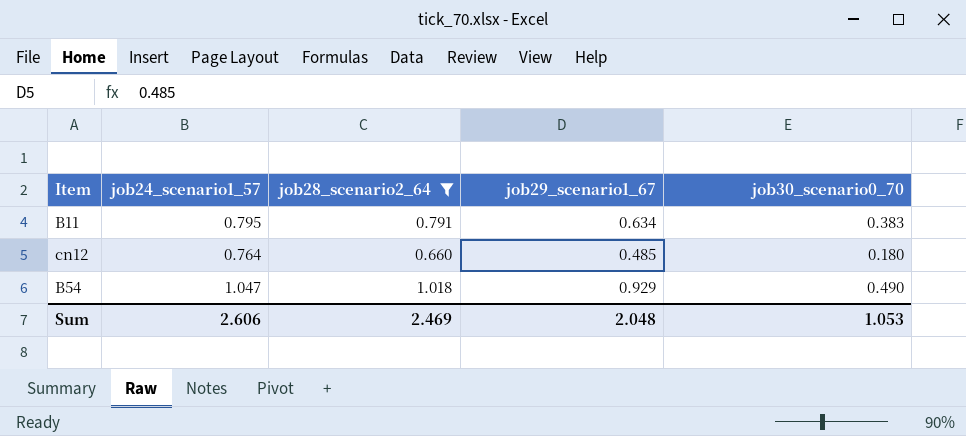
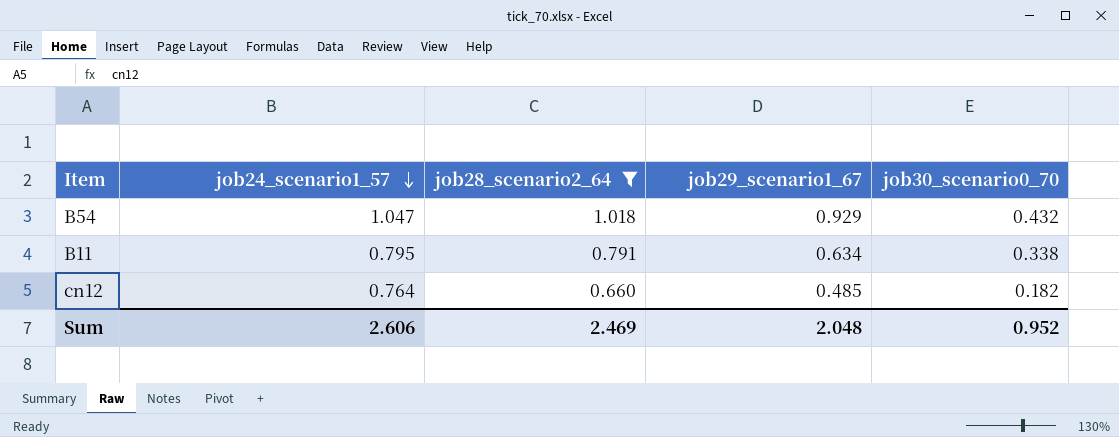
row order: none -> job24_scenario1_57 descending
B54 | job30_scenario0_70: 0.490 -> 0.432
B11 | job30_scenario0_70: 0.383 -> 0.338
cn12 | job30_scenario0_70: 0.180 -> 0.182
Sum | job30_scenario0_70: 1.053 -> 0.952

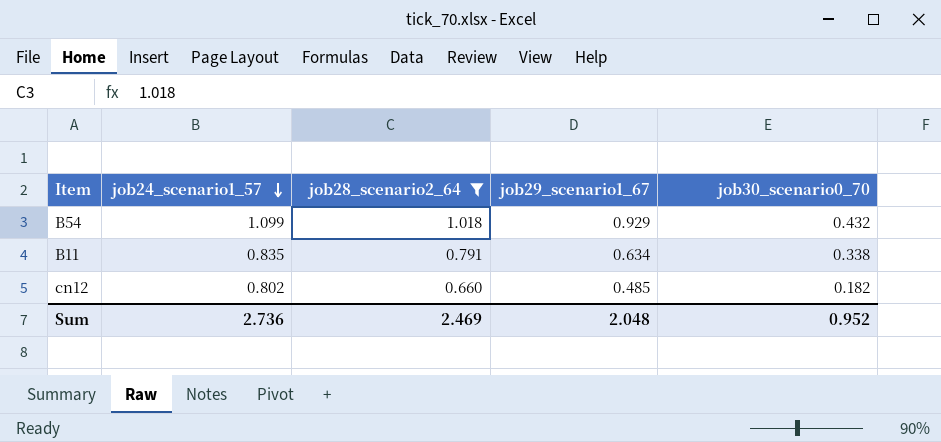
B54 | job24_scenario1_57: 1.047 -> 1.099
B11 | job24_scenario1_57: 0.795 -> 0.835
cn12 | job24_scenario1_57: 0.764 -> 0.802
Sum | job24_scenario1_57: 2.606 -> 2.736

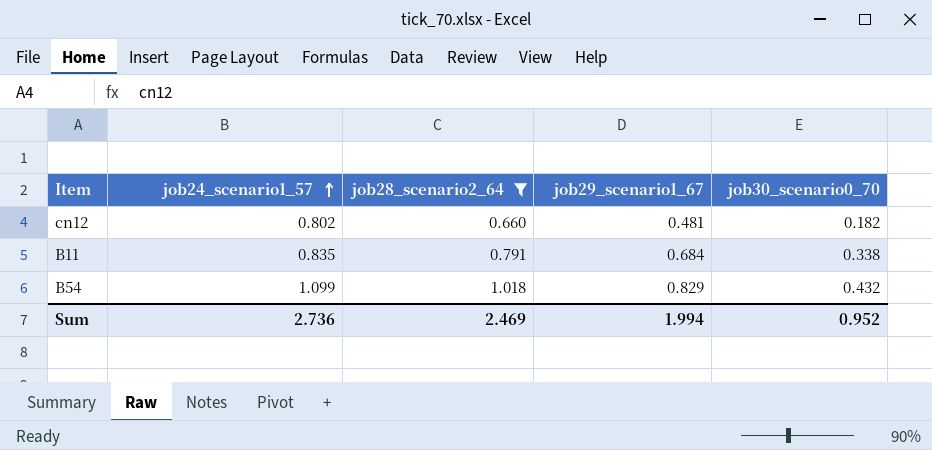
row order: job24_scenario1_57 descending -> job24_scenario1_57 ascending
cn12 | job29_scenario1_67: 0.485 -> 0.481
B11 | job29_scenario1_67: 0.634 -> 0.684
B54 | job29_scenario1_67: 0.929 -> 0.829
Sum | job29_scenario1_67: 2.048 -> 1.994

